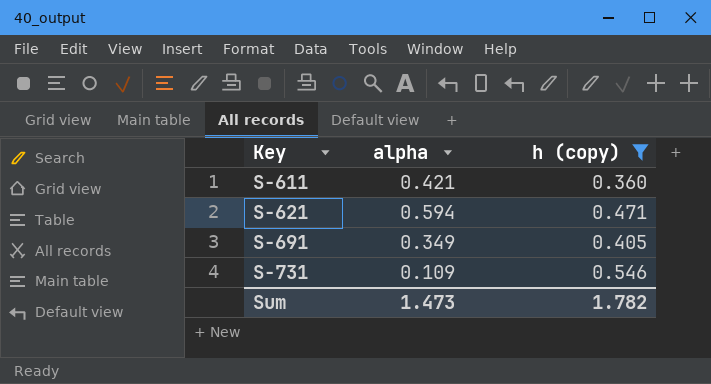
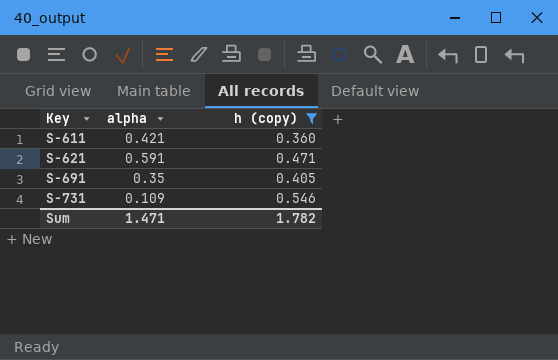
S-621 | alpha: 0.594 -> 0.591
S-691 | alpha: 0.349 -> 0.35
Sum | alpha: 1.473 -> 1.471

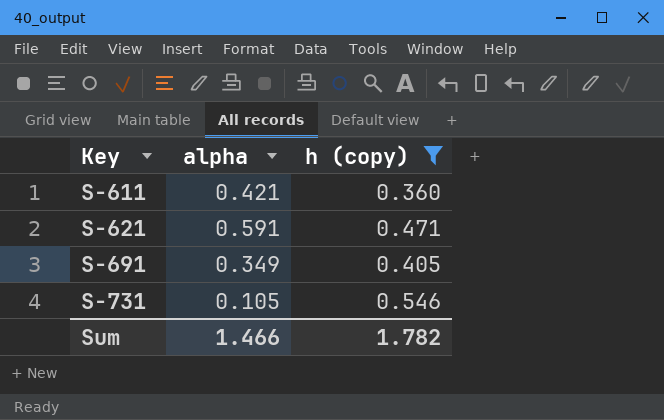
S-691 | alpha: 0.35 -> 0.349
S-731 | alpha: 0.109 -> 0.105
Sum | alpha: 1.471 -> 1.466

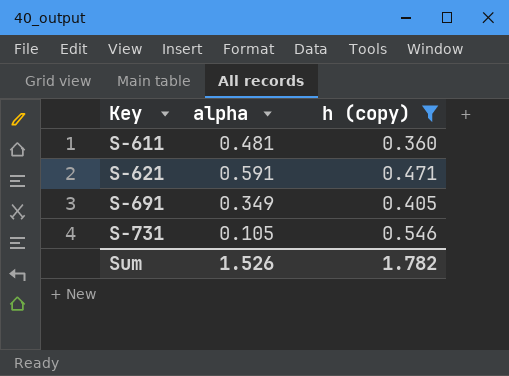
S-611 | alpha: 0.421 -> 0.481
Sum | alpha: 1.466 -> 1.526

